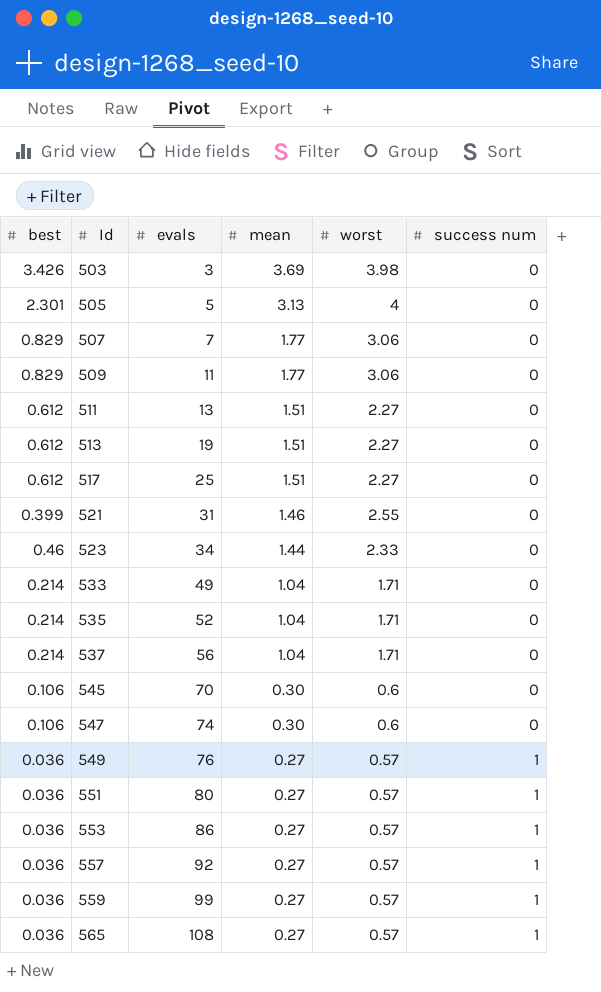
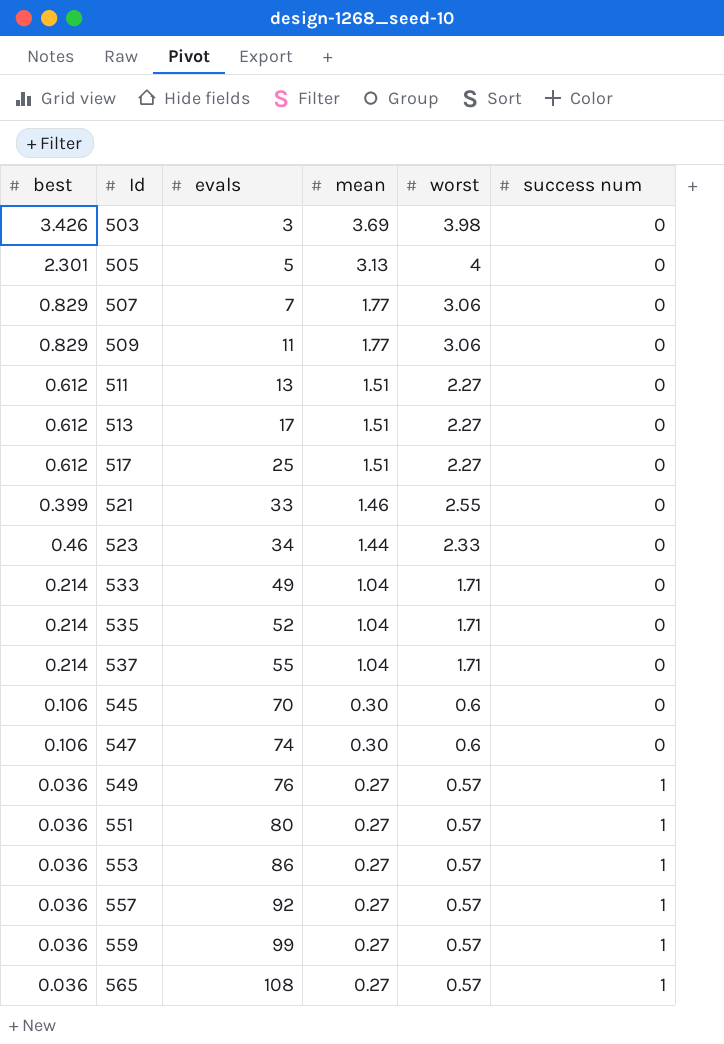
513 | evals: 19 -> 17
521 | evals: 31 -> 33
537 | evals: 56 -> 55

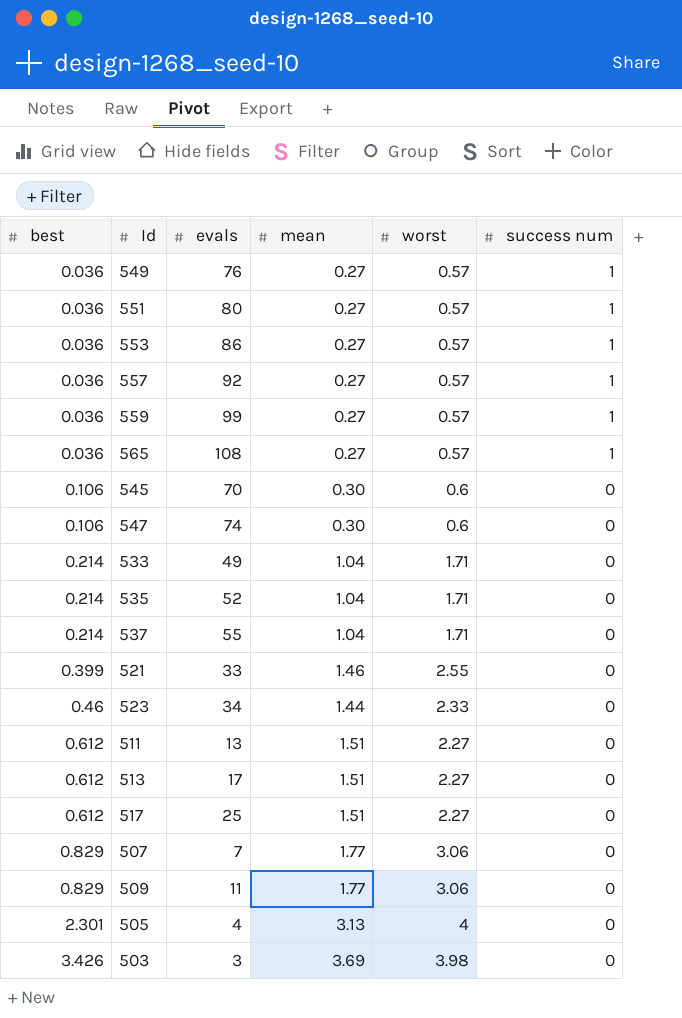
row order: Id ascending -> best ascending
505 | evals: 5 -> 4

